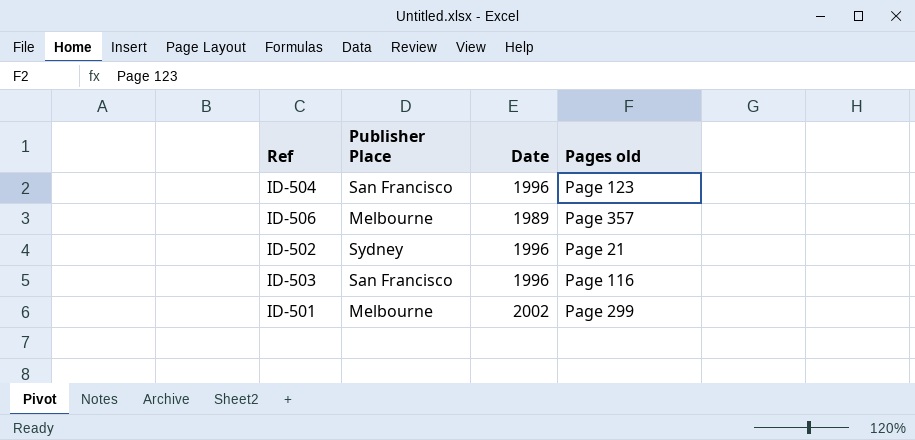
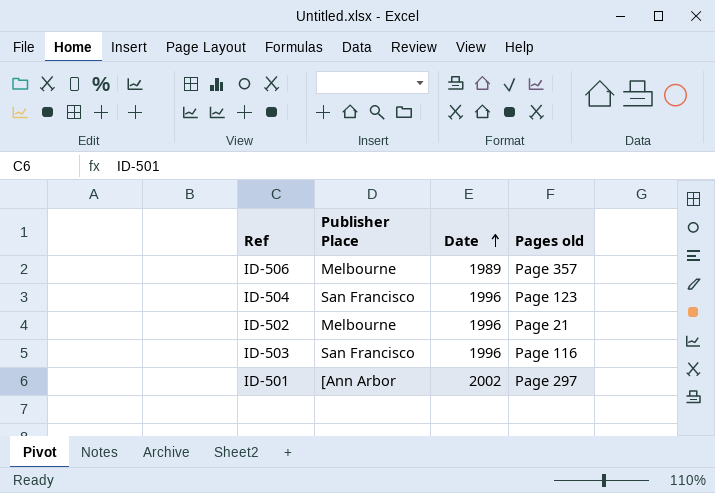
row order: none -> Date ascending
ID-502 | Publisher Place: Sydney -> Melbourne
ID-501 | Publisher Place: Melbourne -> [Ann Arbor
ID-501 | Pages old: Page 299 -> Page 297

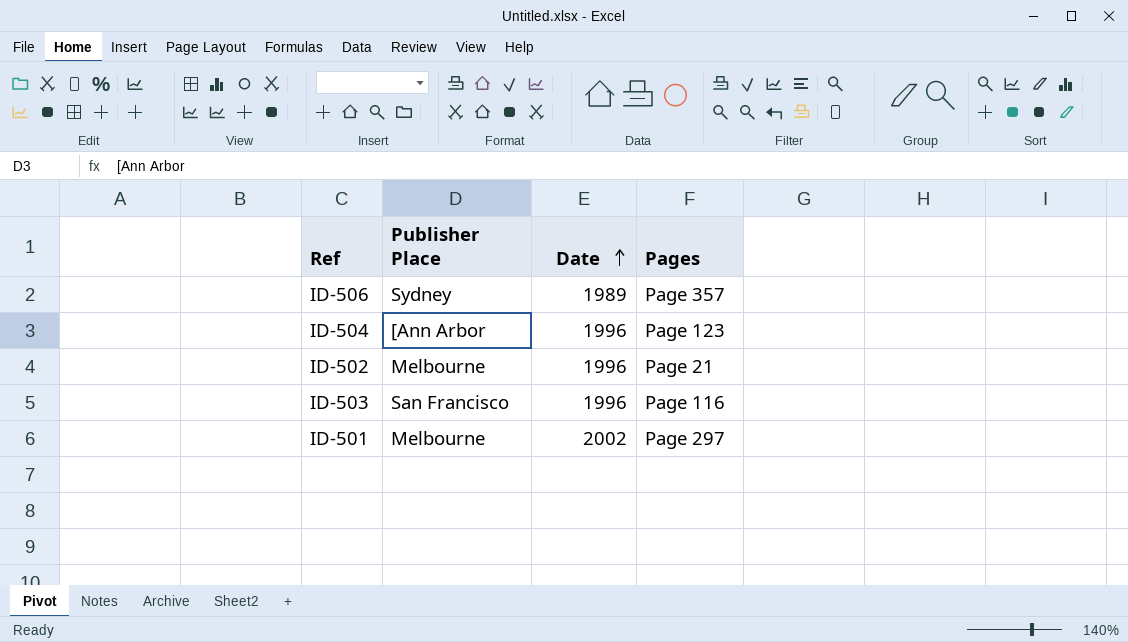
column name: Pages old -> Pages
ID-506 | Publisher Place: Melbourne -> Sydney
ID-504 | Publisher Place: San Francisco -> [Ann Arbor
ID-501 | Publisher Place: [Ann Arbor -> Melbourne

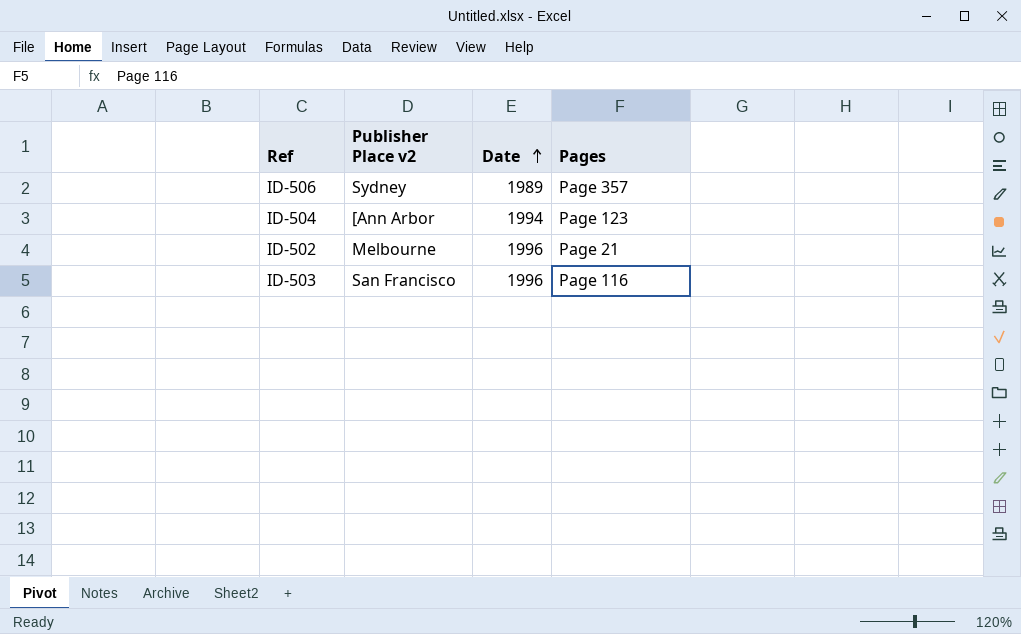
column name: Publisher Place -> Publisher Place v2
row ID-501: Melbourne | 2002 | Page 297 -> none
ID-504 | Date: 1996 -> 1994

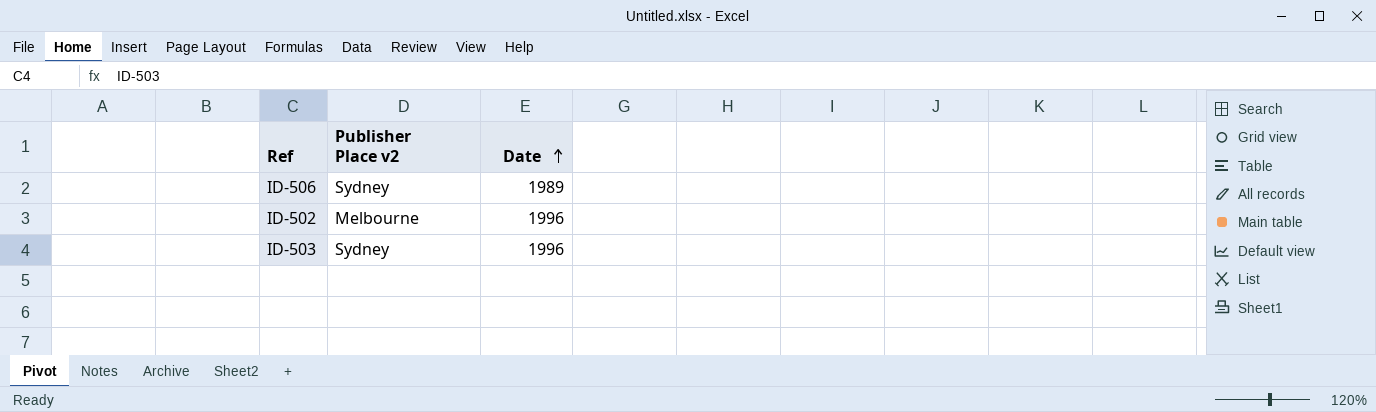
column Pages | position: 4 -> none
row ID-504: [Ann Arbor | 1994 | Page 123 -> none
ID-503 | Publisher Place v2: San Francisco -> Sydney

